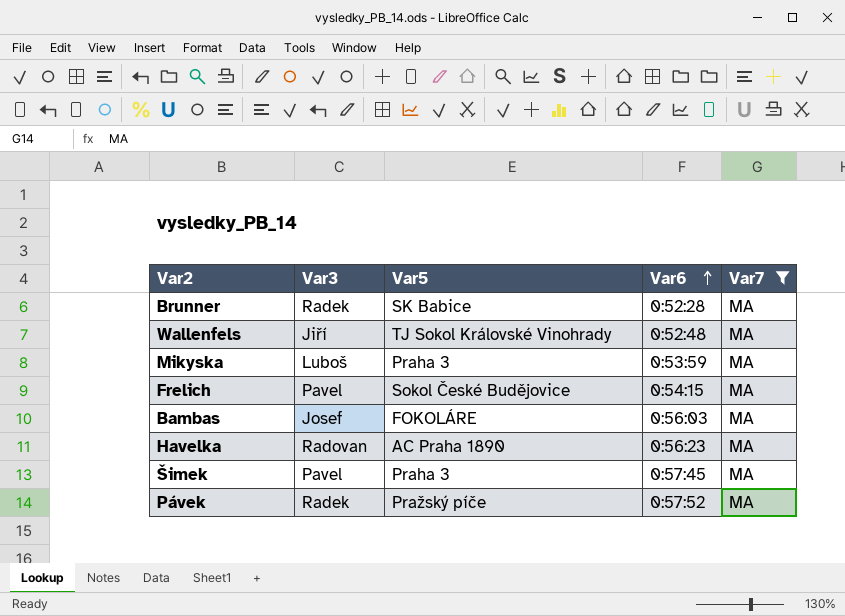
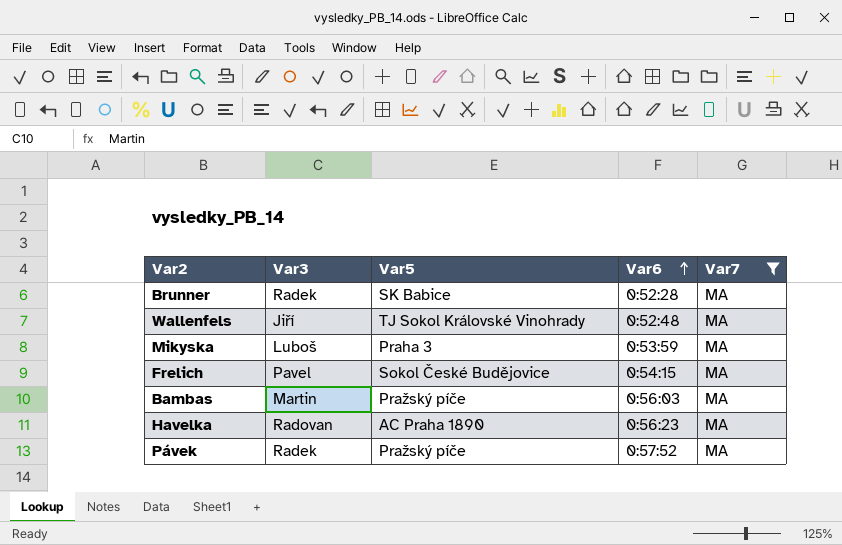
row Šimek: Pavel | Praha 3 | 0:57:45 | MA -> none
Bambas | Var3: Josef -> Martin
Bambas | Var5: FOKOLÁRE -> Pražský píče

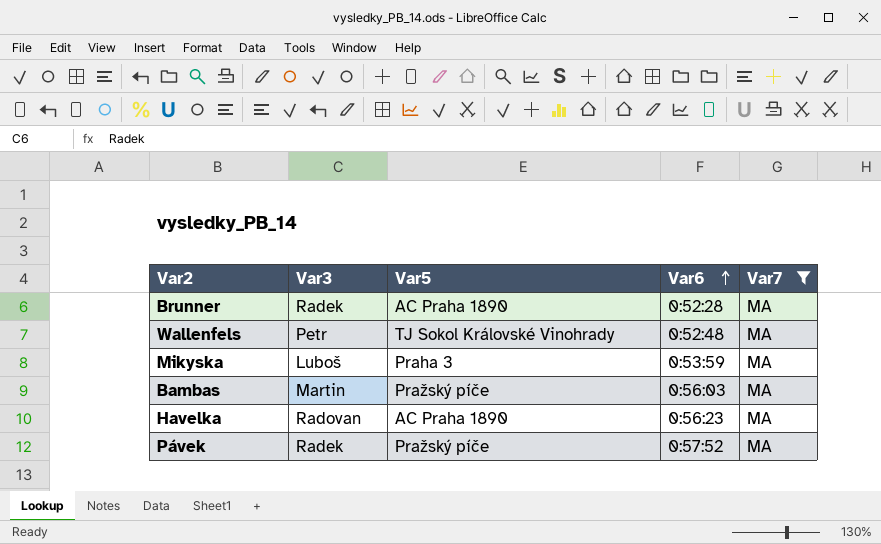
row Frelich: Pavel | Sokol České Budějovice | 0:54:15 | MA -> none
Brunner | Var5: SK Babice -> AC Praha 1890
Wallenfels | Var3: Jiří -> Petr

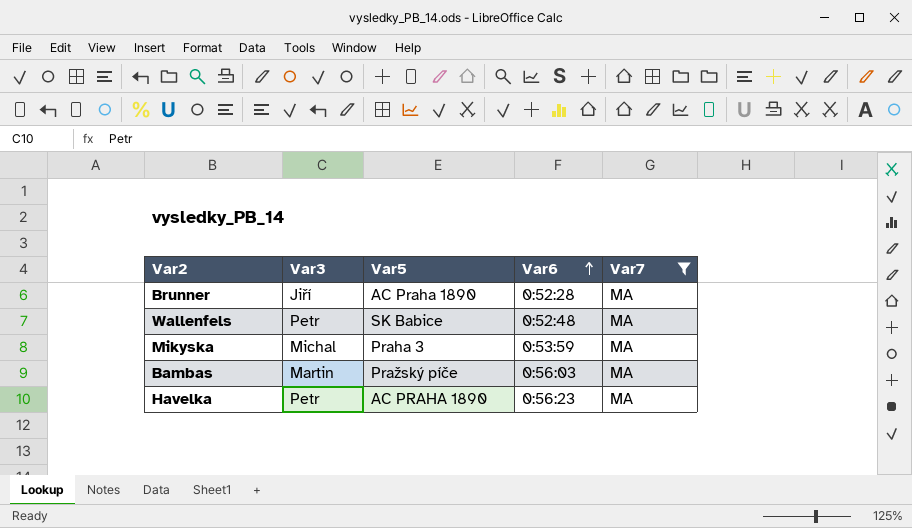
row Pávek: Radek | Pražský píče | 0:57:52 | MA -> none
Brunner | Var3: Radek -> Jiří
Wallenfels | Var5: TJ Sokol Královské Vinohrady -> SK Babice
Mikyska | Var3: Luboš -> Michal
Havelka | Var3: Radovan -> Petr
Havelka | Var5: AC Praha 1890 -> AC PRAHA 1890

